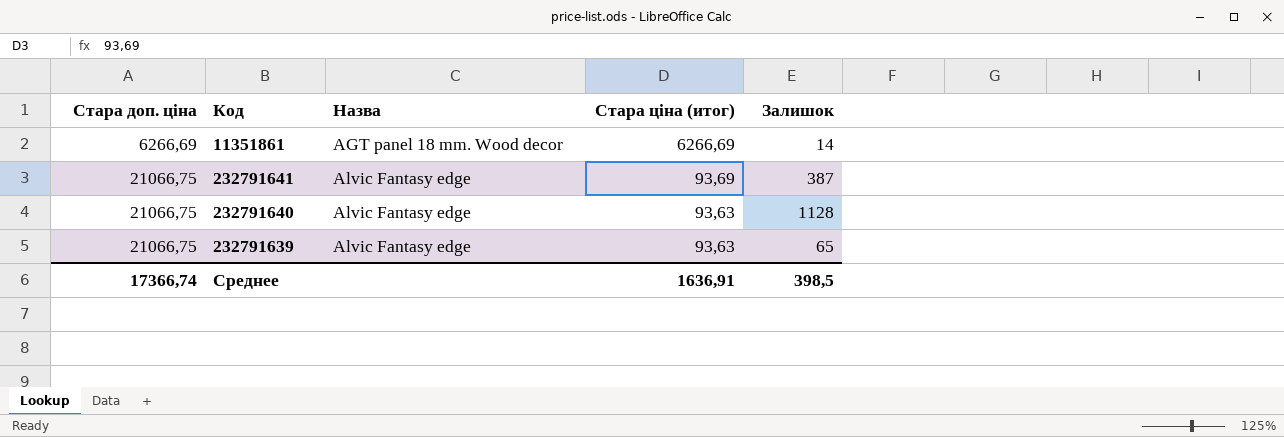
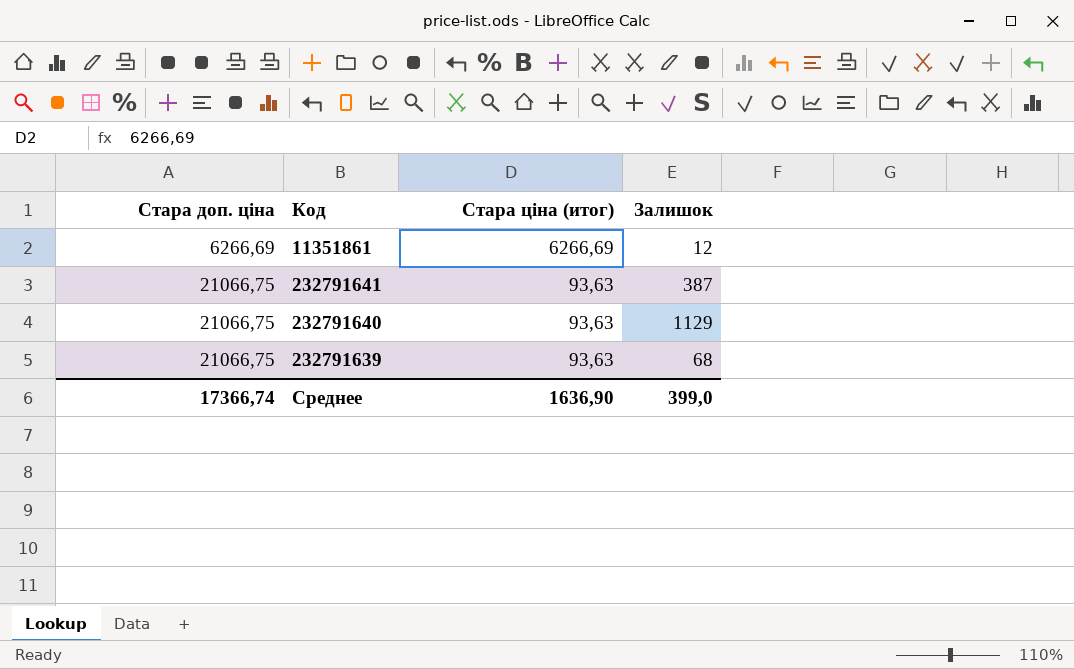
column Назва | position: 3 -> none
11351861 | Залишок: 14 -> 12
232791641 | Стара ціна (итог): 93,69 -> 93,63
232791640 | Залишок: 1128 -> 1129
232791639 | Залишок: 65 -> 68
Среднее | Стара ціна (итог): 1636,91 -> 1636,90
Среднее | Залишок: 398,5 -> 399,0

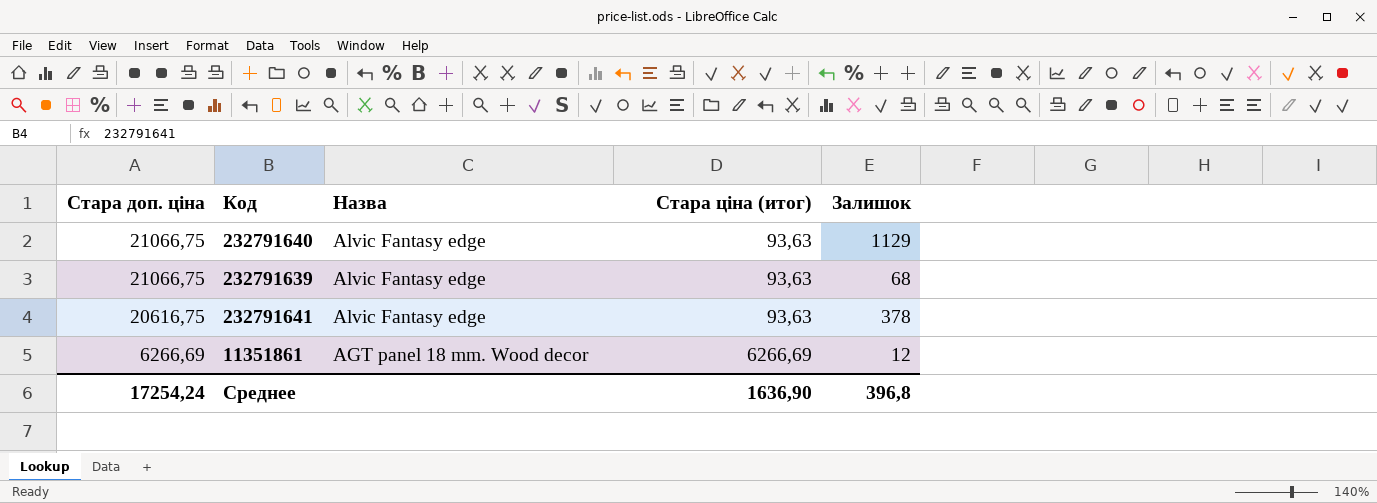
row order: Стара доп. ціна ascending -> Стара доп. ціна descending
column Назва | position: none -> 3
232791641 | Стара доп. ціна: 21066,75 -> 20616,75
232791641 | Залишок: 387 -> 378
Среднее | Стара доп. ціна: 17366,74 -> 17254,24
Среднее | Залишок: 399,0 -> 396,8

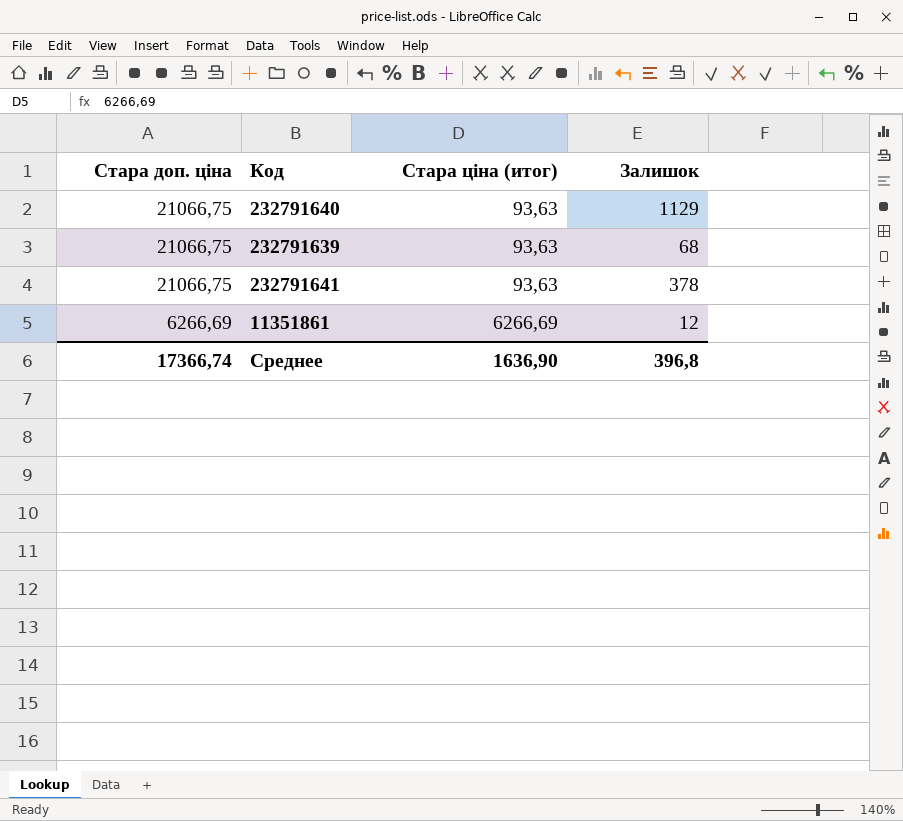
column Назва | position: 3 -> none
232791641 | Стара доп. ціна: 20616,75 -> 21066,75
Среднее | Стара доп. ціна: 17254,24 -> 17366,74

